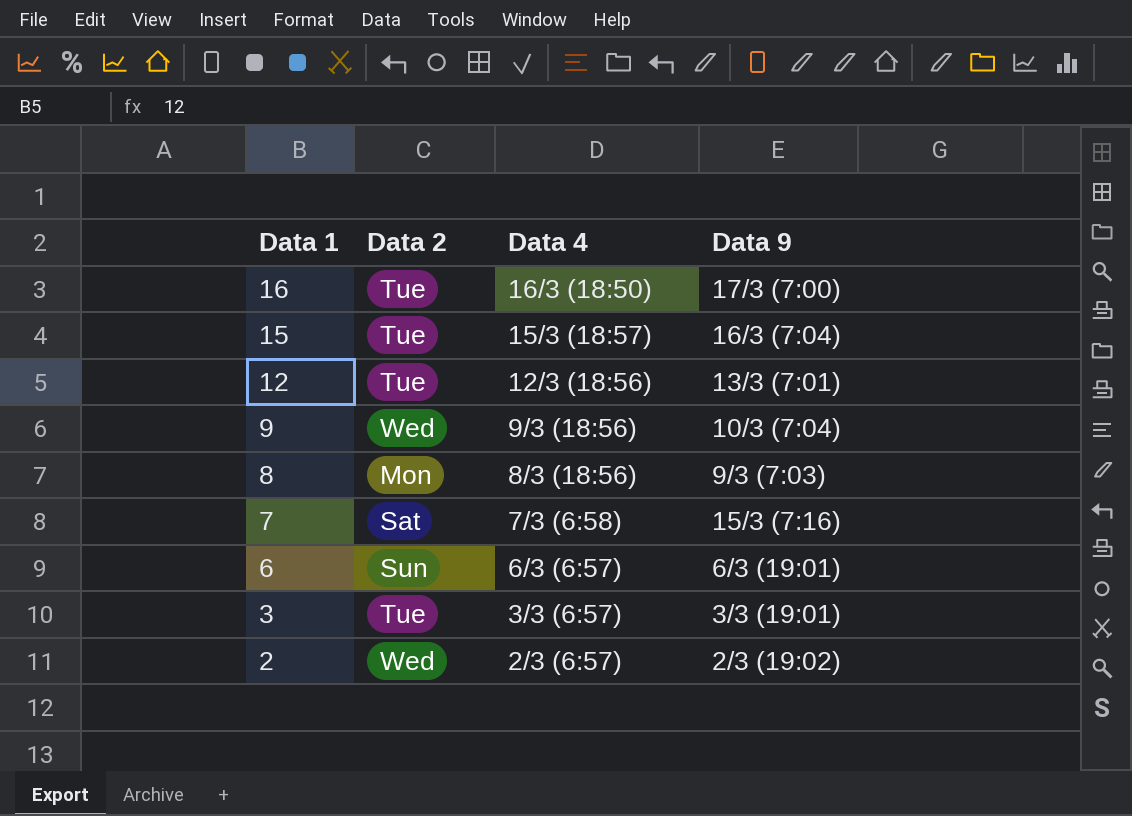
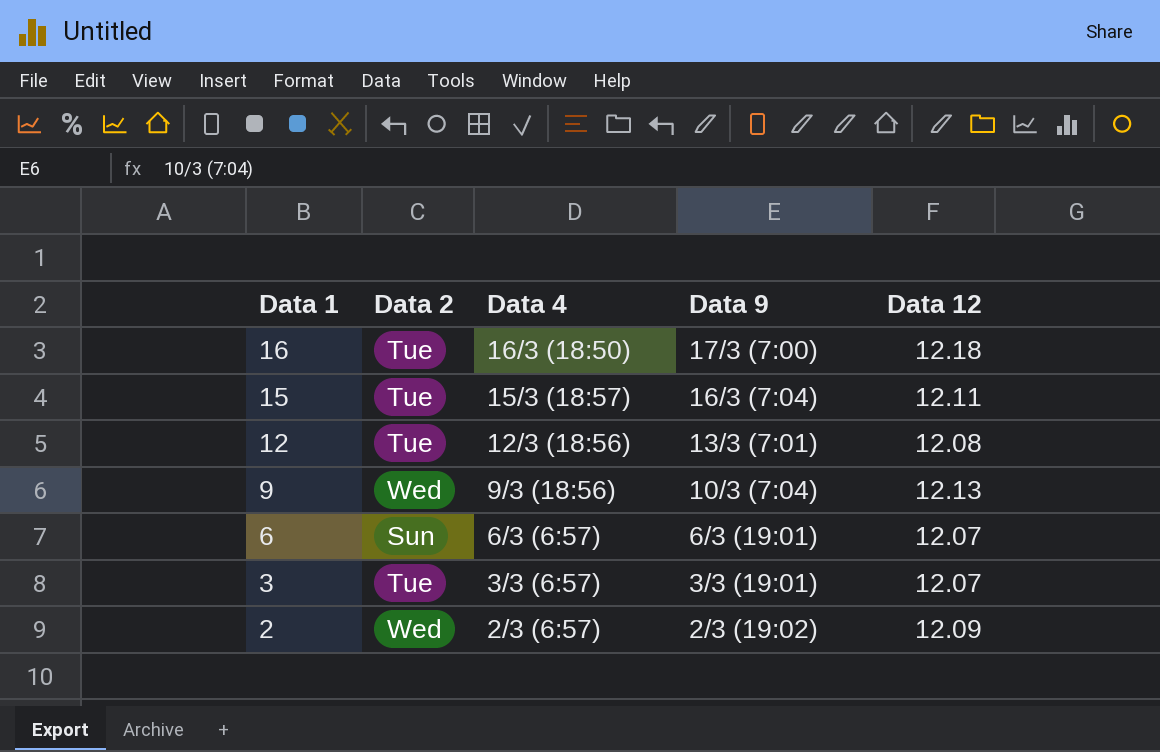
column Data 12 | position: none -> 5
row 8: Mon | 8/3 (18:56) | 9/3 (7:03) -> none
row 7: Sat | 7/3 (6:58) | 15/3 (7:16) -> none

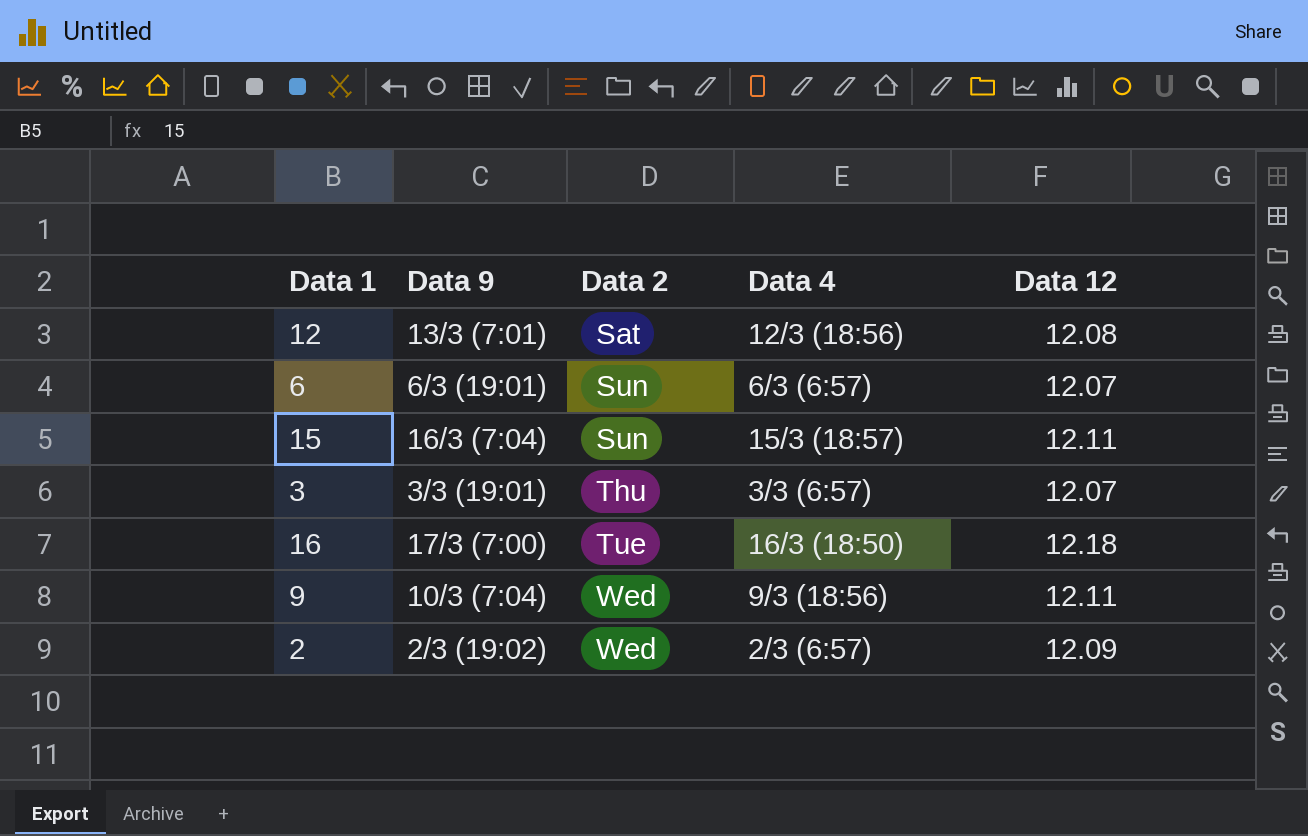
row order: Data 1 descending -> Data 2 ascending
column Data 9 | position: 4 -> 2
12 | Data 2: Tue -> Sat
15 | Data 2: Tue -> Sun
3 | Data 2: Tue -> Thu
9 | Data 12: 12.13 -> 12.11

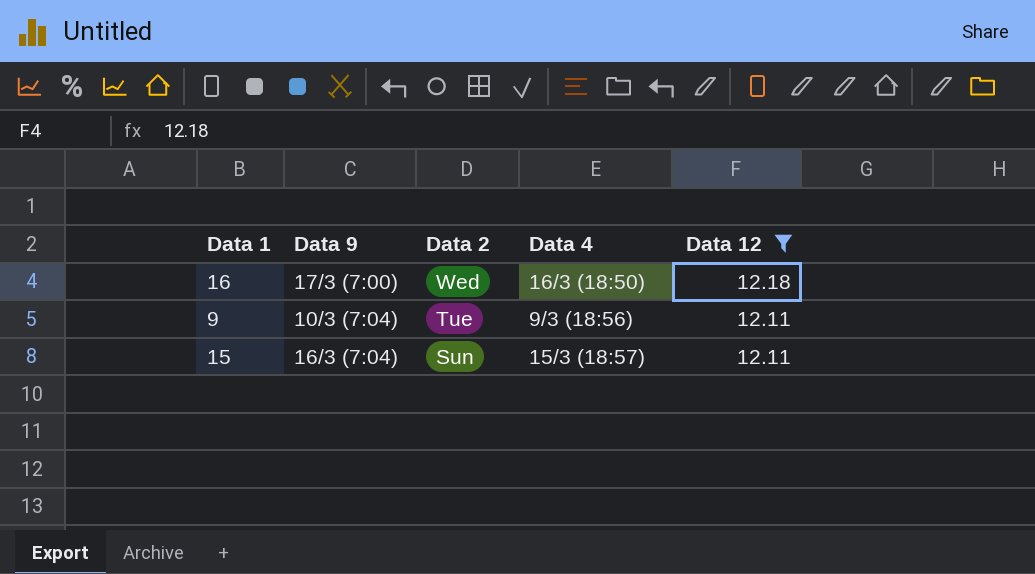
filter: none -> Data 12 >= 12.11
row order: Data 2 ascending -> Data 2 descending
16 | Data 2: Tue -> Wed
9 | Data 2: Wed -> Tue

